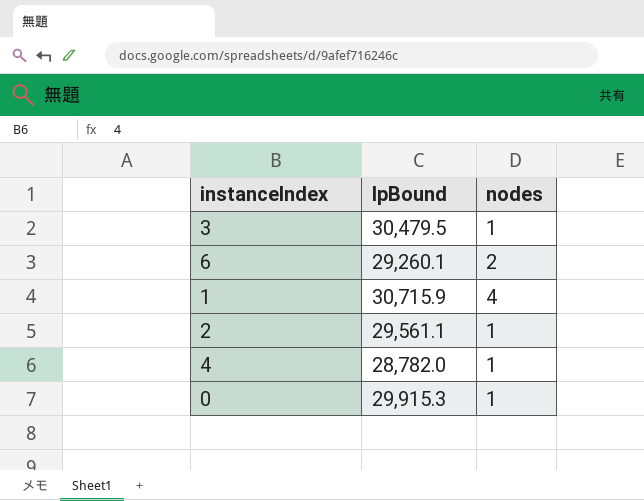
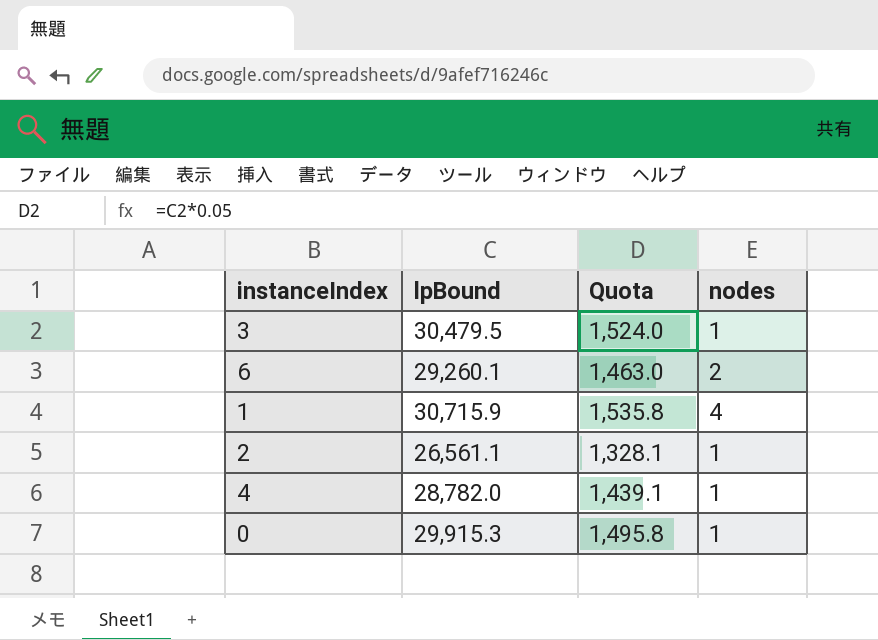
column Quota | formula: none -> [lpBound] * 0.05
2 | lpBound: 29,561.1 -> 26,561.1

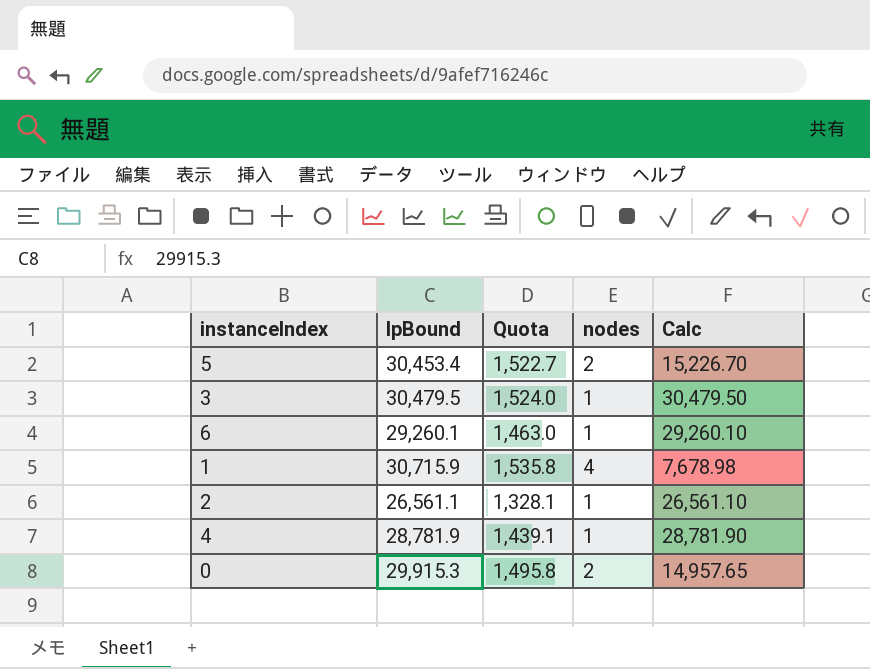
column Calc | formula: none -> [lpBound] / [nodes]
row 5: none -> 30,453.4 | 1,522.7 | 2 | 15,226.70
6 | nodes: 2 -> 1
4 | lpBound: 28,782.0 -> 28,781.9
0 | nodes: 1 -> 2

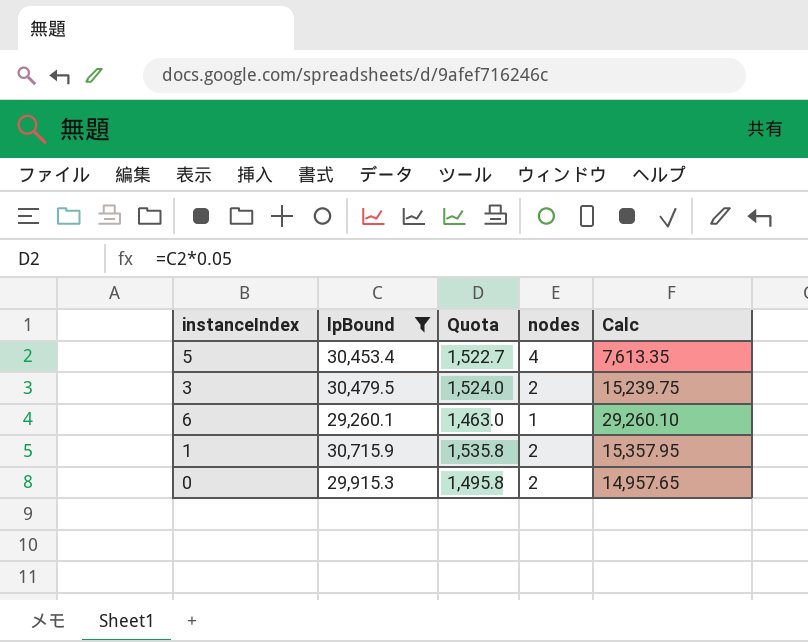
filter: none -> lpBound >= 29,260.1
5 | nodes: 2 -> 4
5 | Calc: 15,226.70 -> 7,613.35
3 | nodes: 1 -> 2
3 | Calc: 30,479.50 -> 15,239.75
1 | nodes: 4 -> 2
1 | Calc: 7,678.98 -> 15,357.95

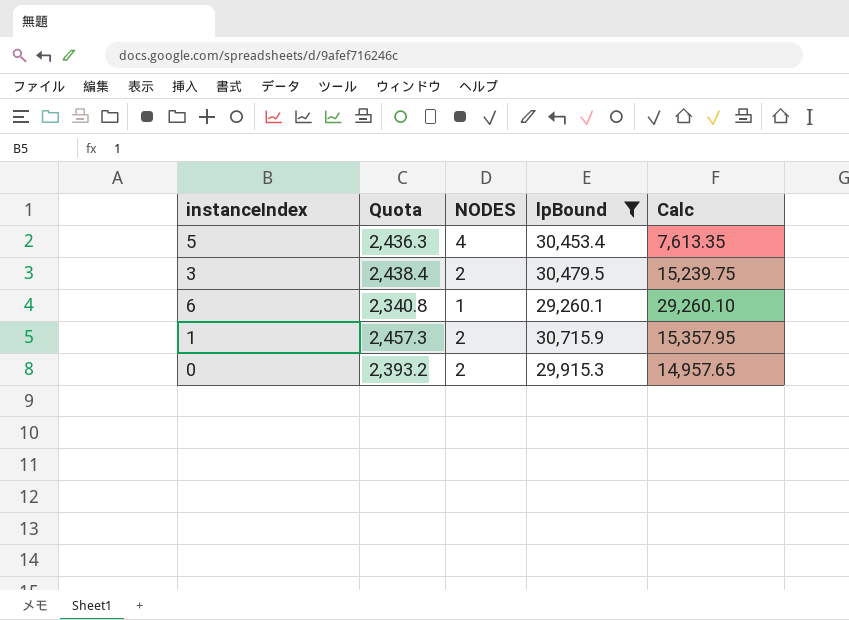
column Quota | formula: [lpBound] * 0.05 -> [lpBound] * 0.08
column name: nodes -> NODES
column lpBound | position: 2 -> 4

